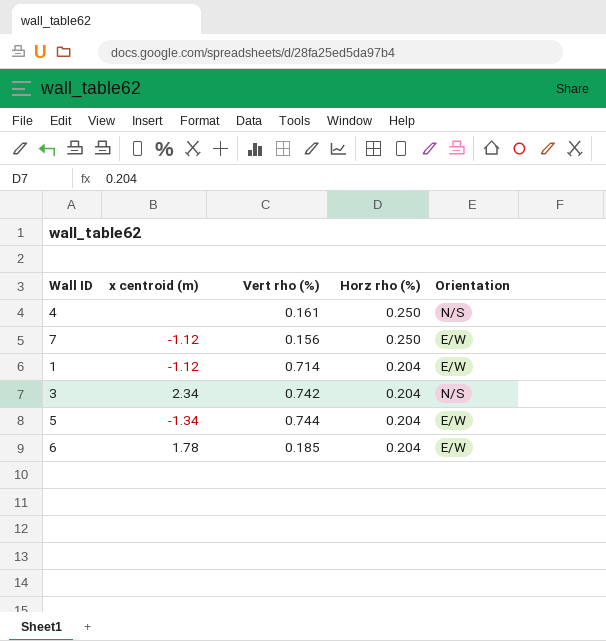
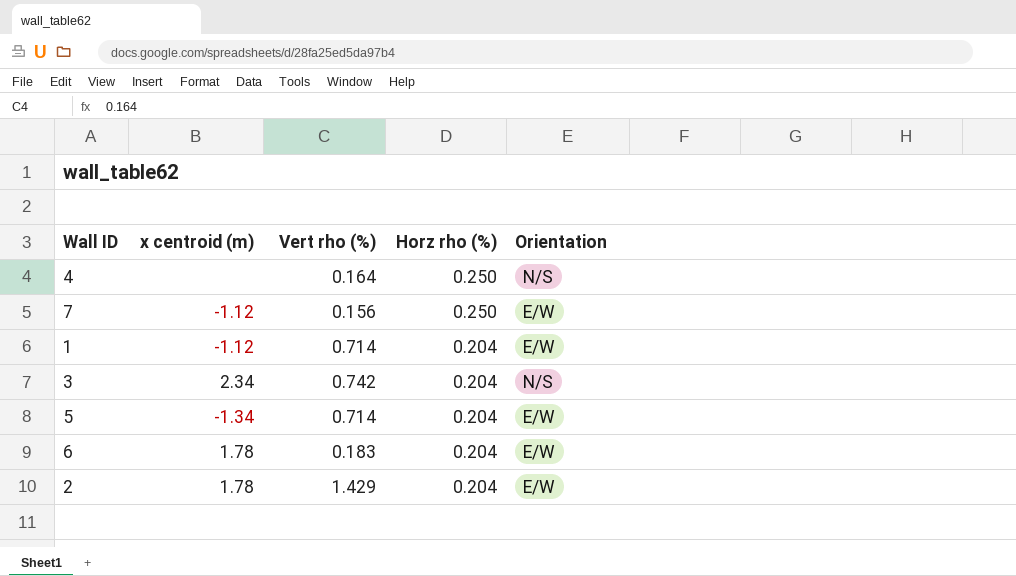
4 | Vert rho (%): 0.161 -> 0.164
5 | Vert rho (%): 0.744 -> 0.714
6 | Vert rho (%): 0.185 -> 0.183
row 2: none -> 1.78 | 1.429 | 0.204 | E/W

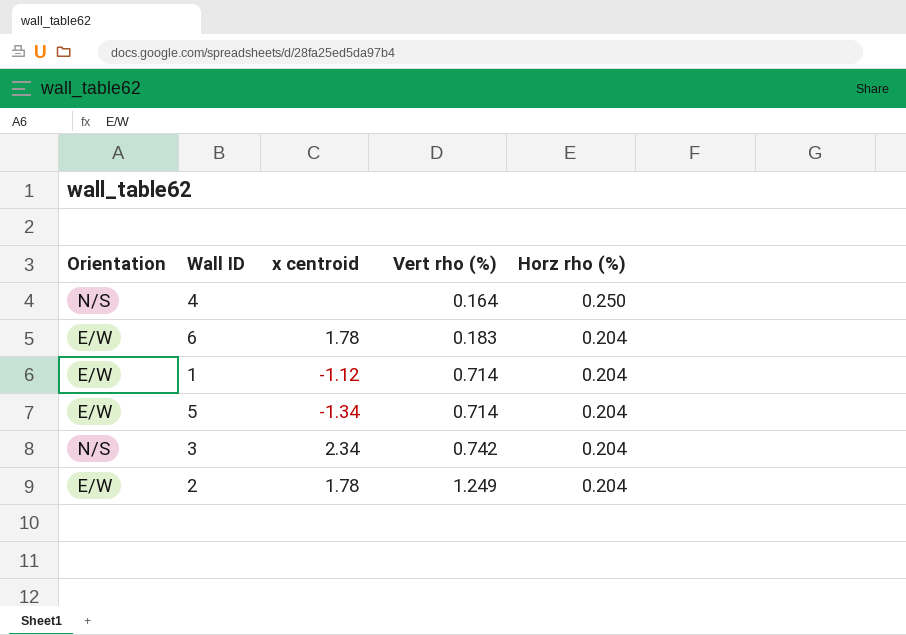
row order: Horz rho (%) descending -> Vert rho (%) ascending
column Orientation | position: 5 -> 1
column name: x centroid (m) -> x centroid
row 7: -1.12 | 0.156 | 0.250 | E/W -> none
2 | Vert rho (%): 1.429 -> 1.249

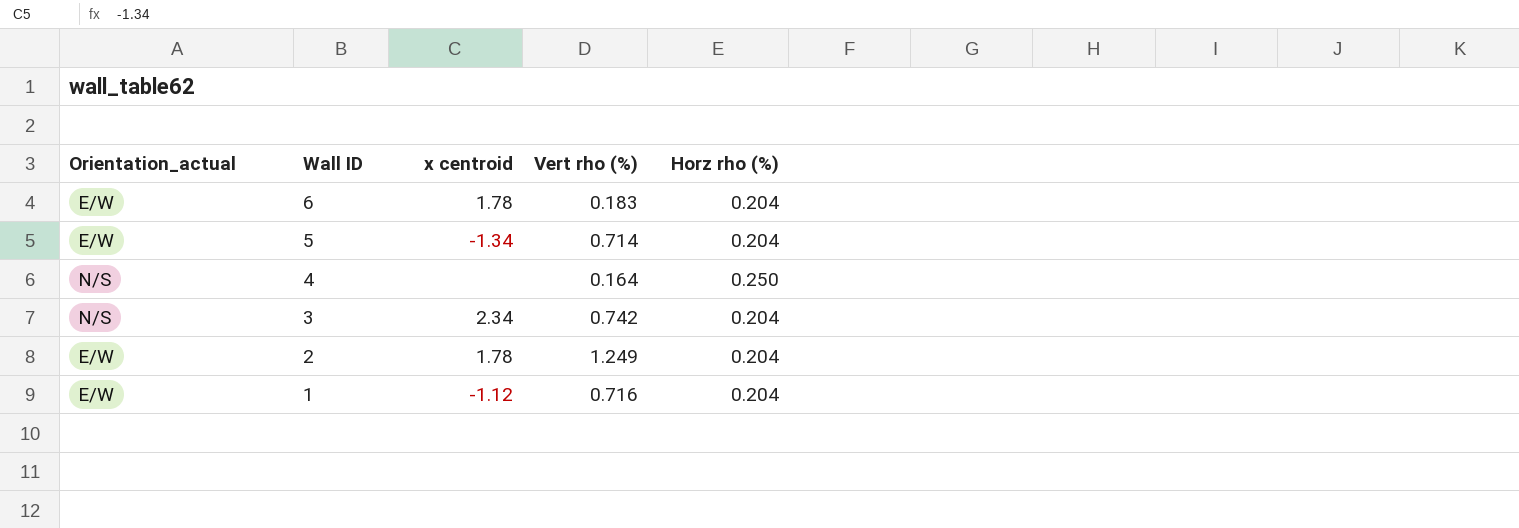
row order: Vert rho (%) ascending -> Wall ID descending
column name: Orientation -> Orientation_actual
1 | Vert rho (%): 0.714 -> 0.716

